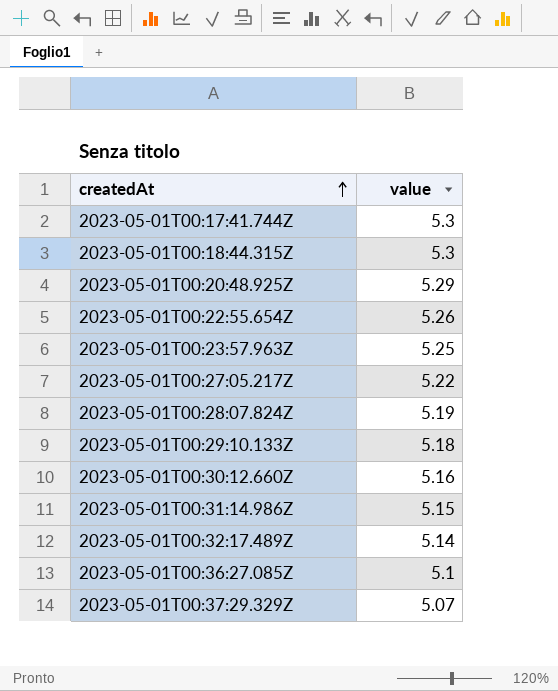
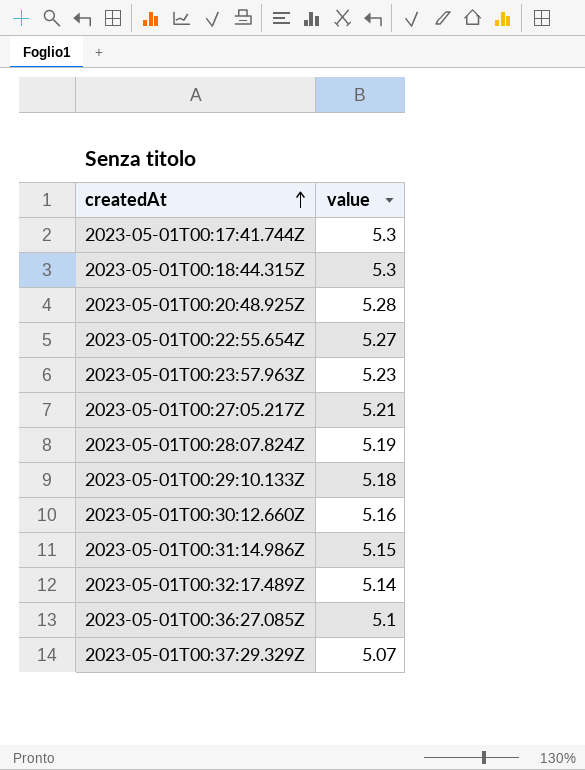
2023-05-01T00:20:48.925Z | value: 5.29 -> 5.28
2023-05-01T00:22:55.654Z | value: 5.26 -> 5.27
2023-05-01T00:23:57.963Z | value: 5.25 -> 5.23
2023-05-01T00:27:05.217Z | value: 5.22 -> 5.21

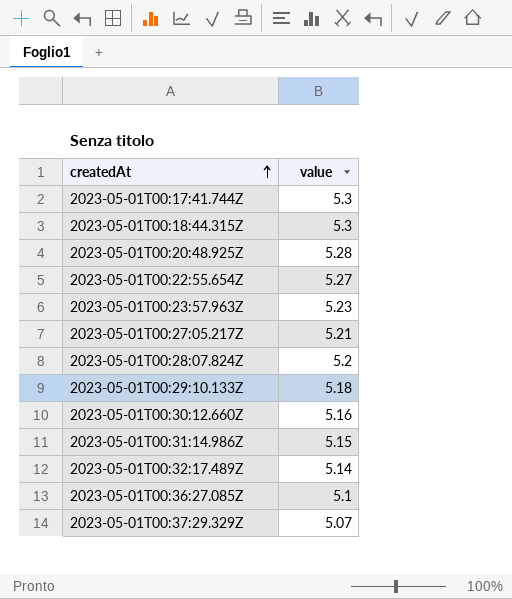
2023-05-01T00:28:07.824Z | value: 5.19 -> 5.2

